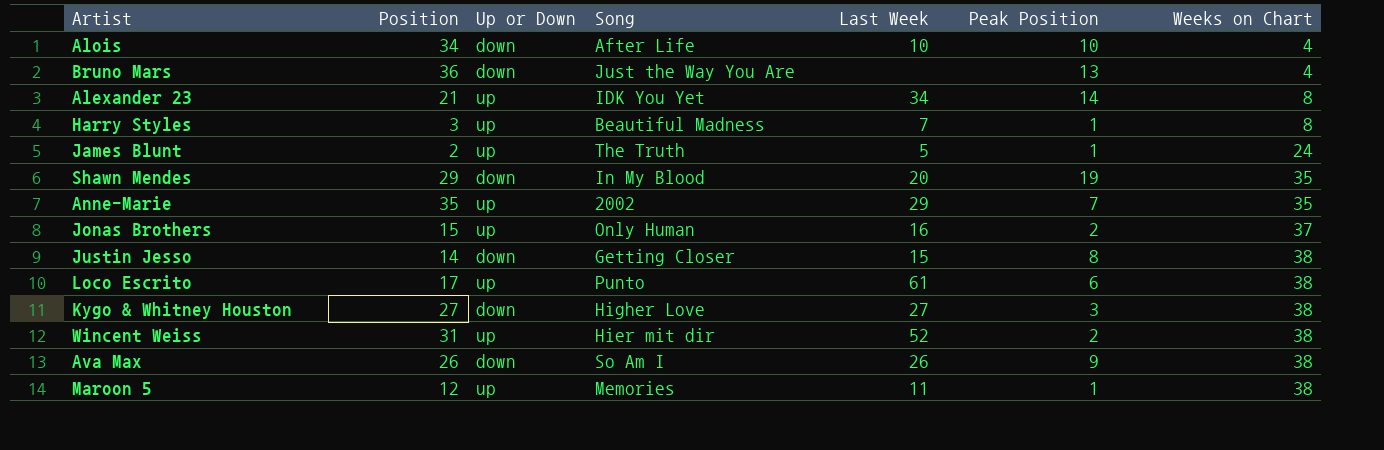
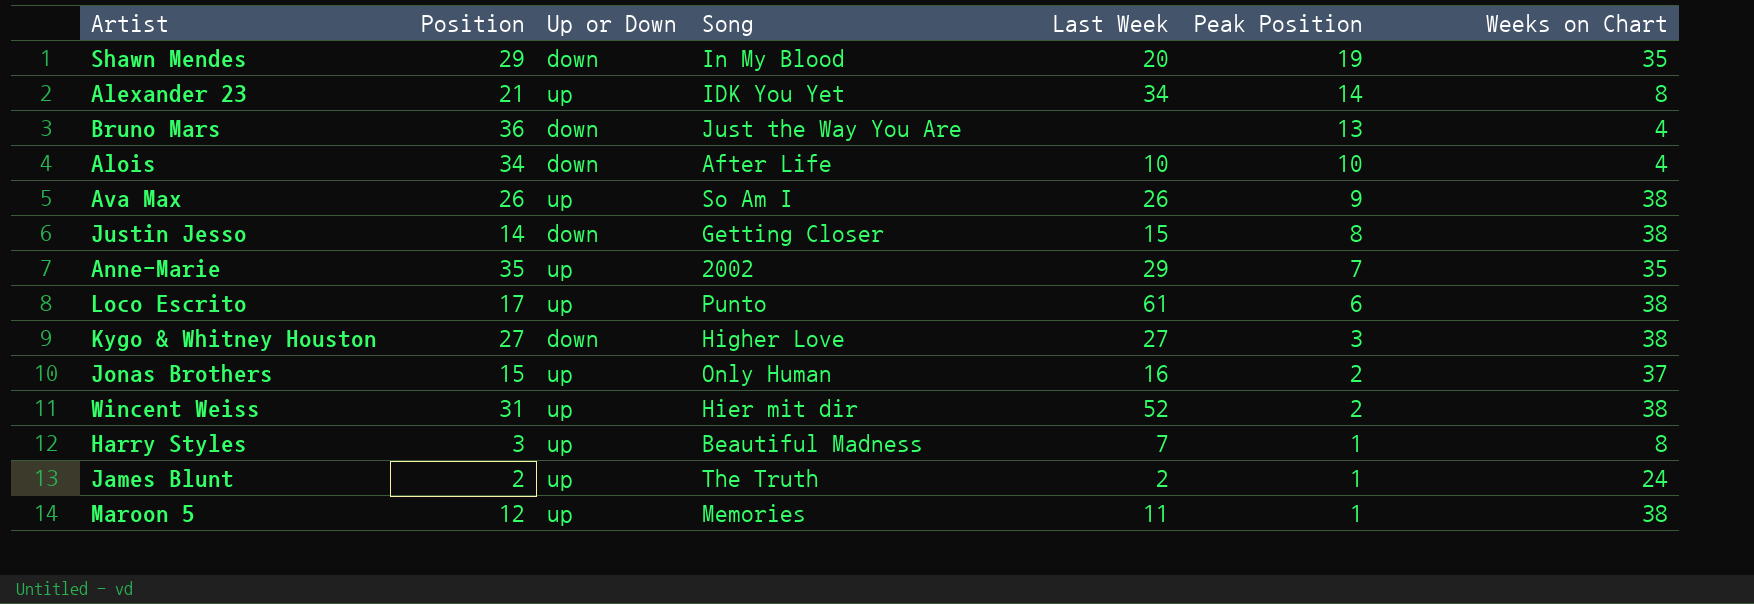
row order: Weeks on Chart ascending -> Peak Position descending
Ava Max | Up or Down: down -> up
James Blunt | Last Week: 5 -> 2

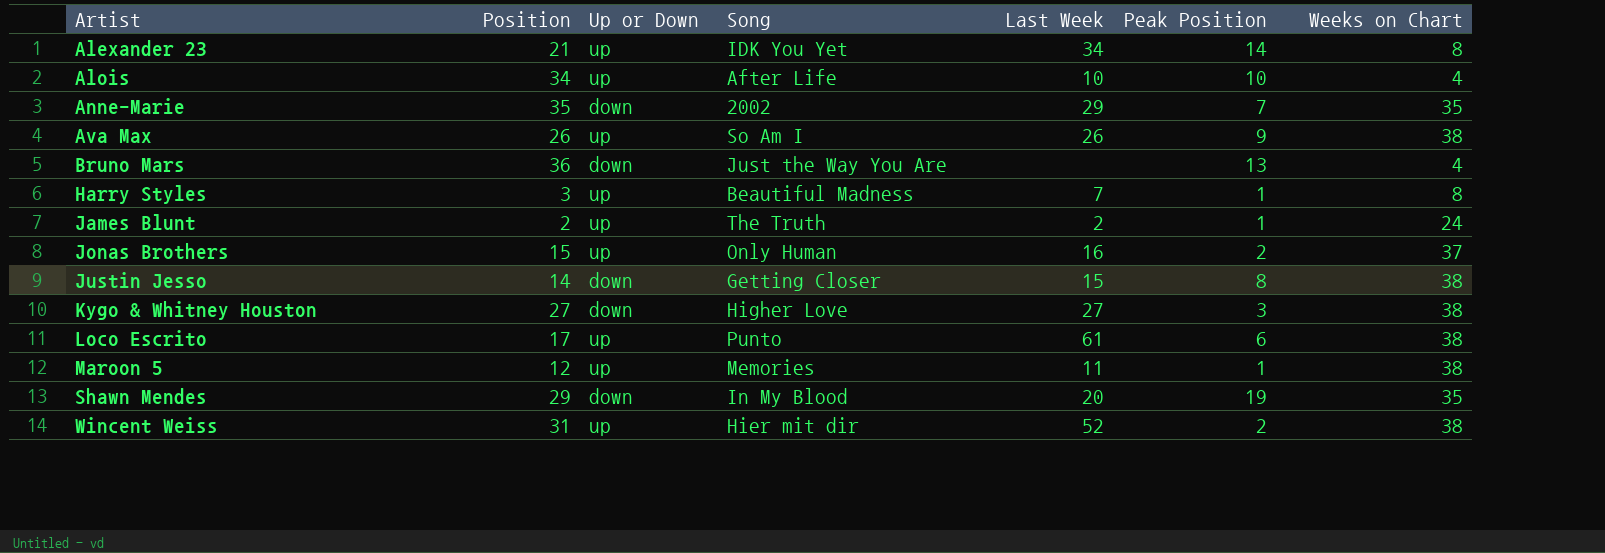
row order: Peak Position descending -> Artist ascending
Alois | Up or Down: down -> up
Anne-Marie | Up or Down: up -> down

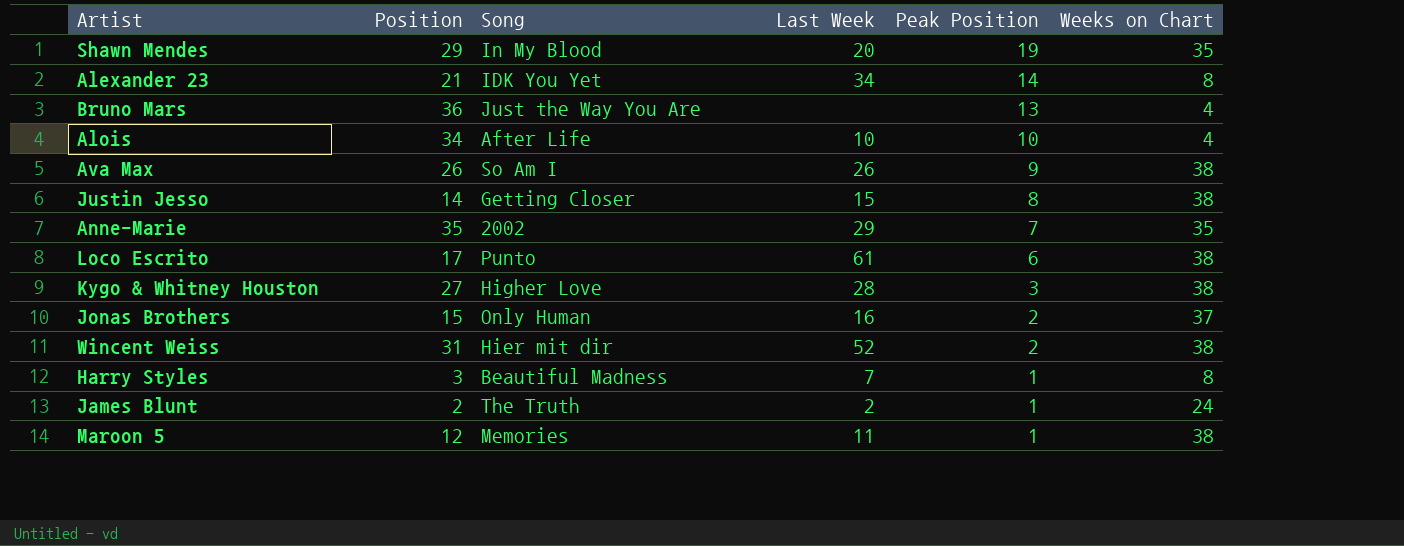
row order: Artist ascending -> Peak Position descending
column Up or Down | position: 3 -> none
Kygo & Whitney Houston | Last Week: 27 -> 28

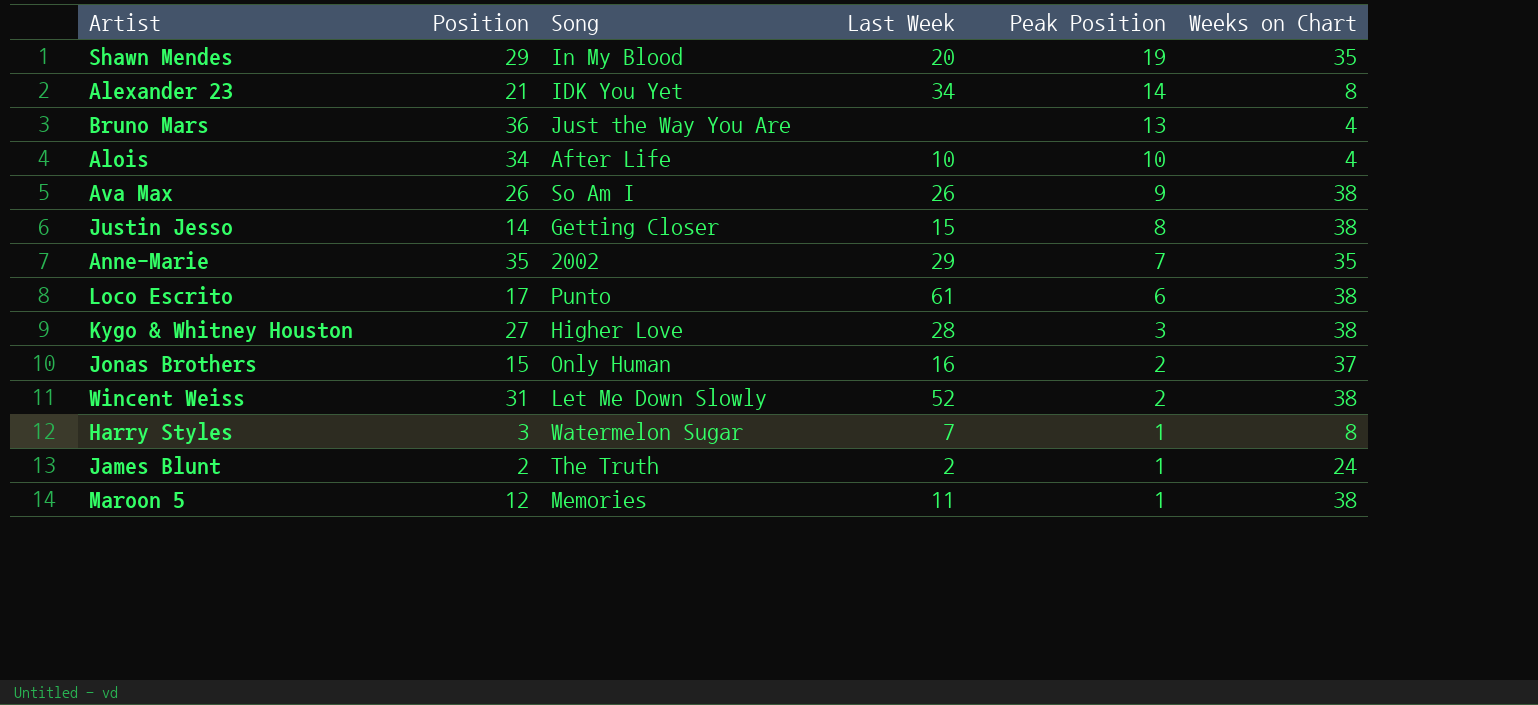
Wincent Weiss | Song: Hier mit dir -> Let Me Down Slowly
Harry Styles | Song: Beautiful Madness -> Watermelon Sugar

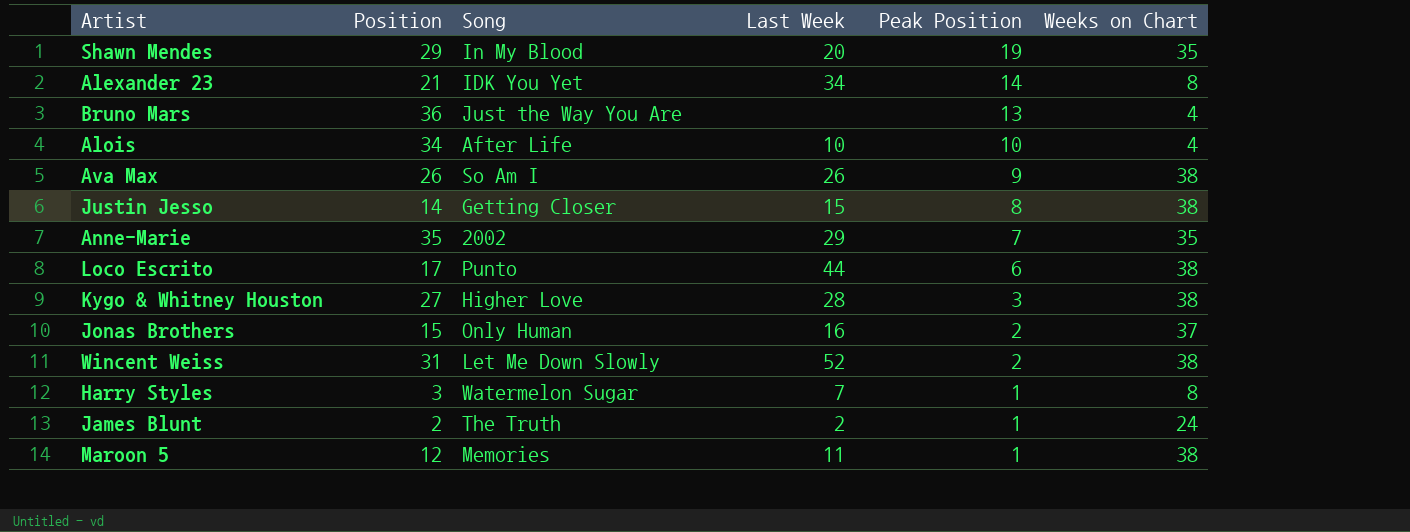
Loco Escrito | Last Week: 61 -> 44

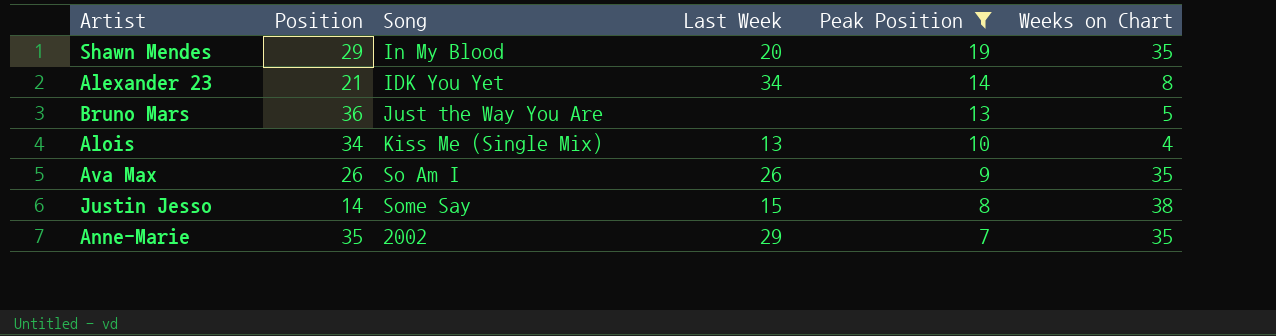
filter: none -> Peak Position >= 7
Bruno Mars | Weeks on Chart: 4 -> 5
Alois | Song: After Life -> Kiss Me (Single Mix)
Alois | Last Week: 10 -> 13
Ava Max | Weeks on Chart: 38 -> 35
Justin Jesso | Song: Getting Closer -> Some Say

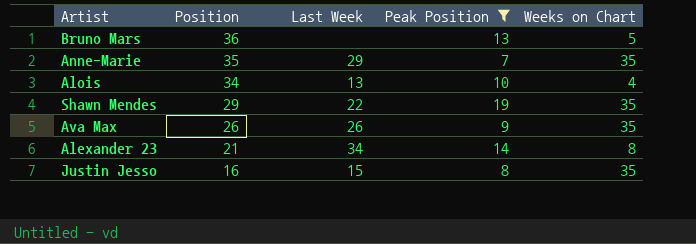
row order: Peak Position descending -> Position descending
column Song | position: 3 -> none
Shawn Mendes | Last Week: 20 -> 22
Justin Jesso | Position: 14 -> 16
Justin Jesso | Weeks on Chart: 38 -> 35

